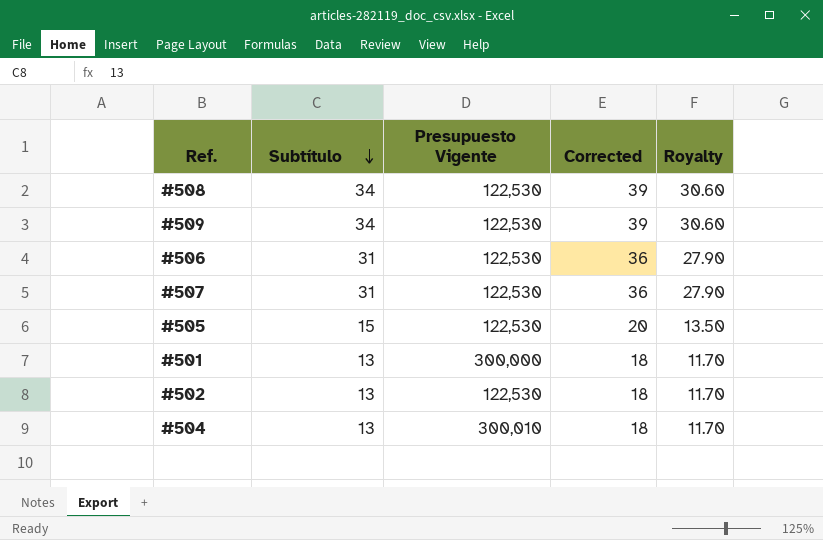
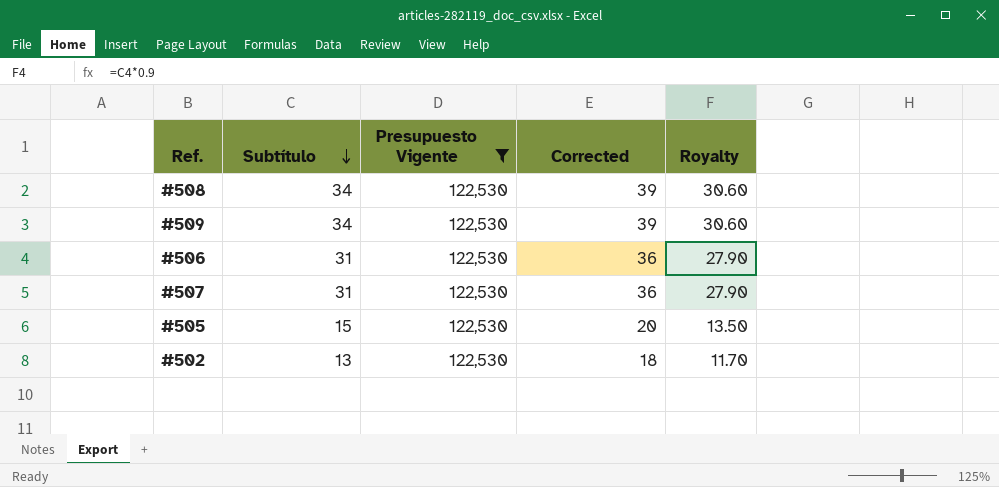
filter: none -> Presupuesto Vigente = 122,530

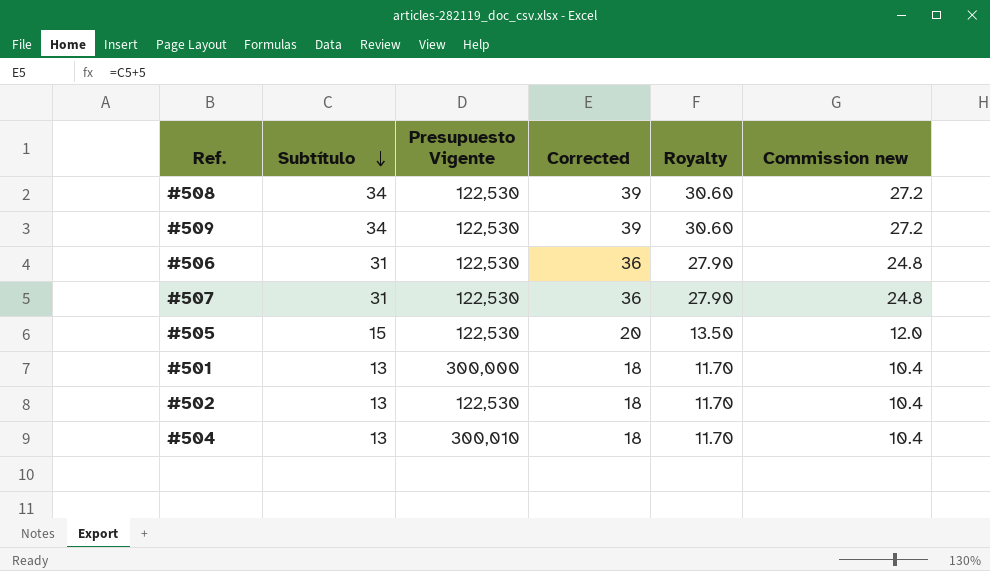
filter: Presupuesto Vigente = 122,530 -> none
column Commission new | formula: none -> [Subtítulo] * 0.8

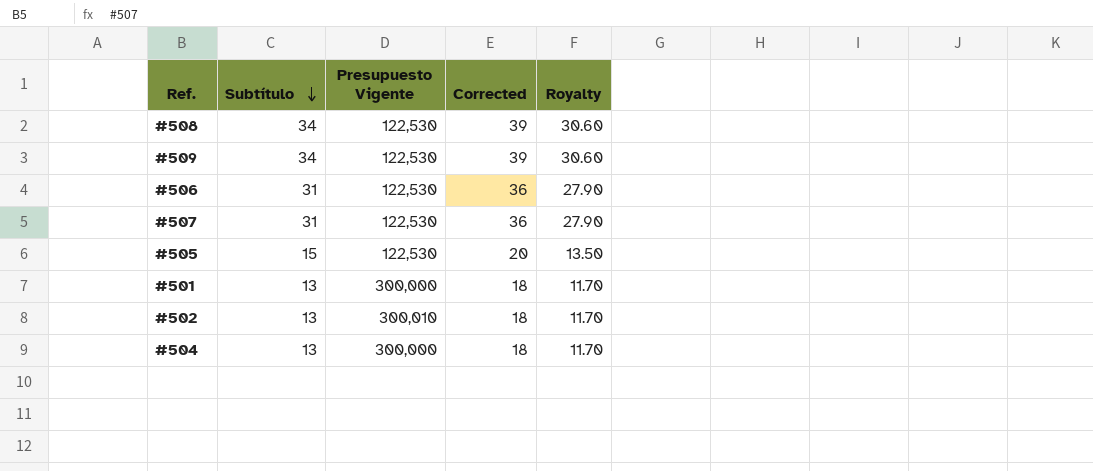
column Commission new | formula: [Subtítulo] * 0.8 -> none
#502 | Presupuesto Vigente: 122,530 -> 300,010
#504 | Presupuesto Vigente: 300,010 -> 300,000

